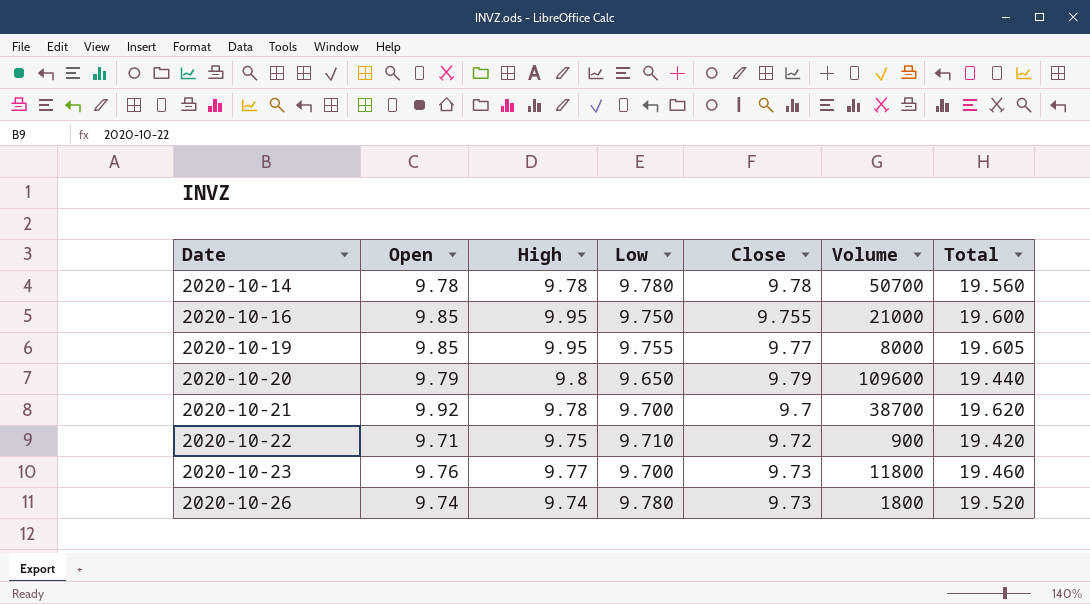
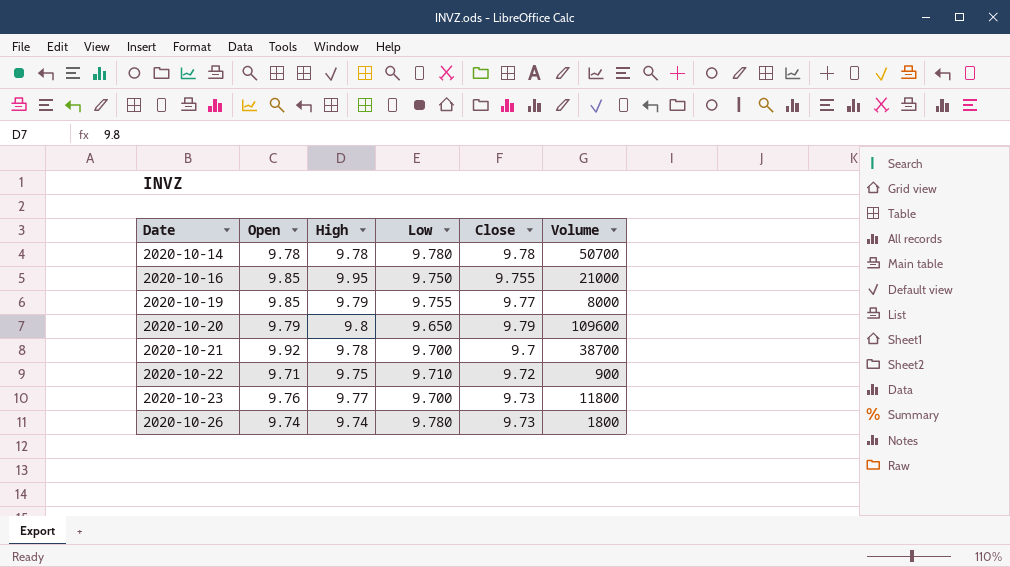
column Total | formula: [Open] + [Low] -> none
2020-10-19 | High: 9.95 -> 9.79

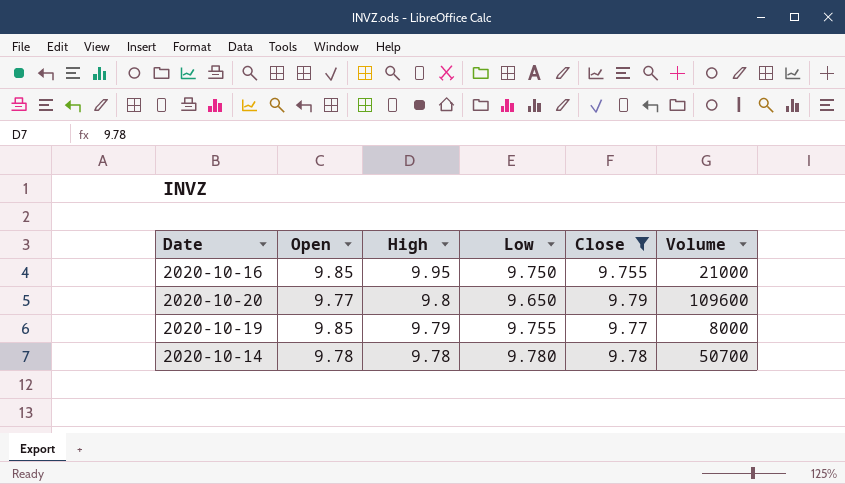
filter: none -> Close >= 9.755
row order: Date ascending -> High descending
2020-10-20 | Open: 9.79 -> 9.77

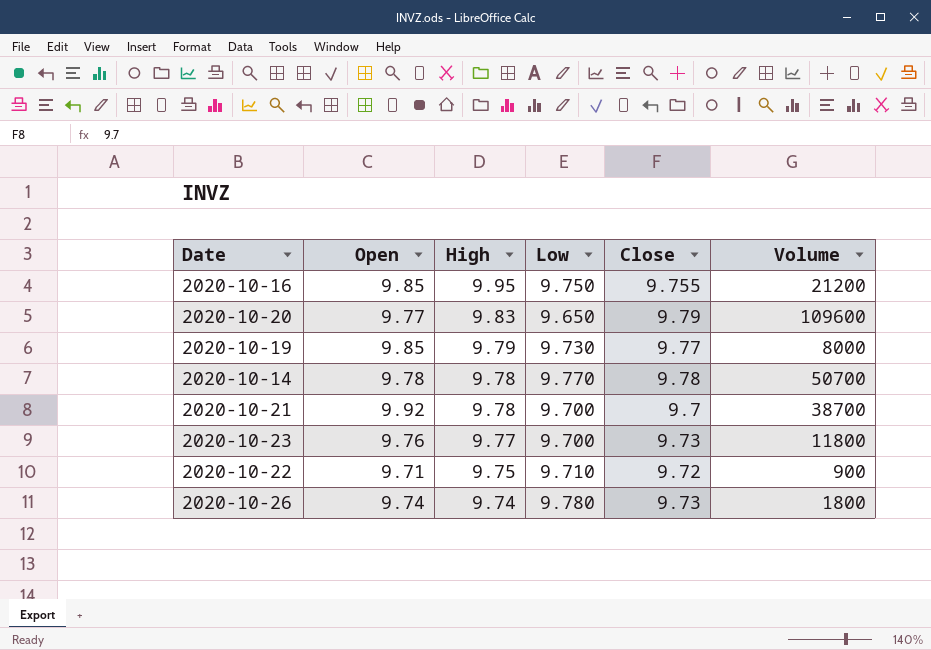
filter: Close >= 9.755 -> none
2020-10-16 | Volume: 21000 -> 21200
2020-10-20 | High: 9.8 -> 9.83
2020-10-19 | Low: 9.755 -> 9.730
2020-10-14 | Low: 9.780 -> 9.770

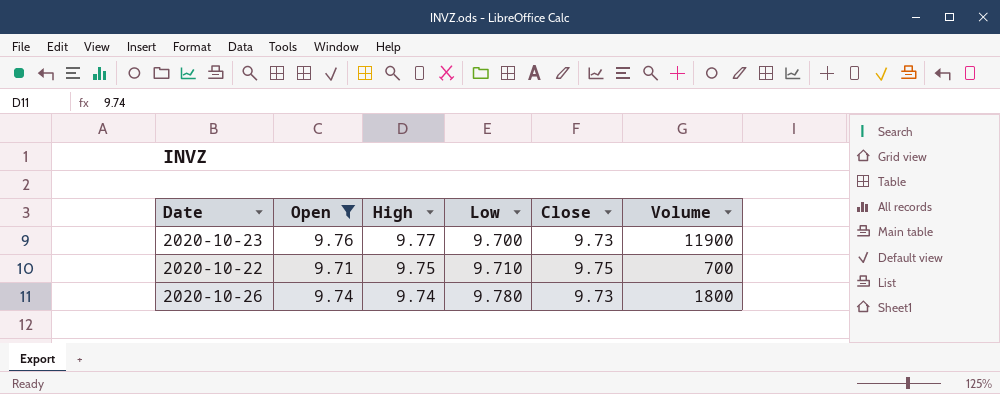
filter: none -> Open <= 9.76
2020-10-23 | Volume: 11800 -> 11900
2020-10-22 | Close: 9.72 -> 9.75
2020-10-22 | Volume: 900 -> 700

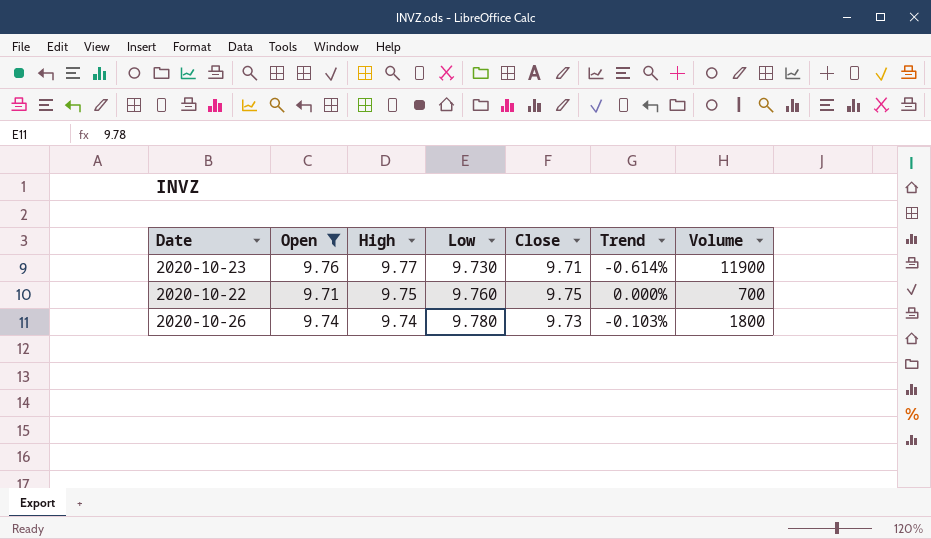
column Trend | formula: none -> ([Close] - [High]) / [High]
2020-10-23 | Low: 9.700 -> 9.730
2020-10-23 | Close: 9.73 -> 9.71
2020-10-22 | Low: 9.710 -> 9.760

